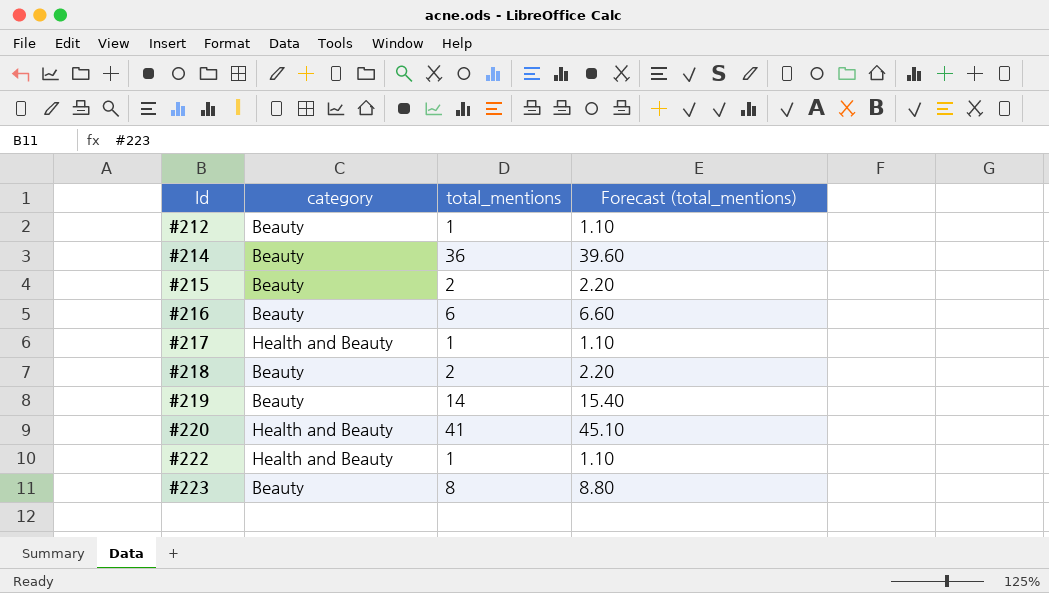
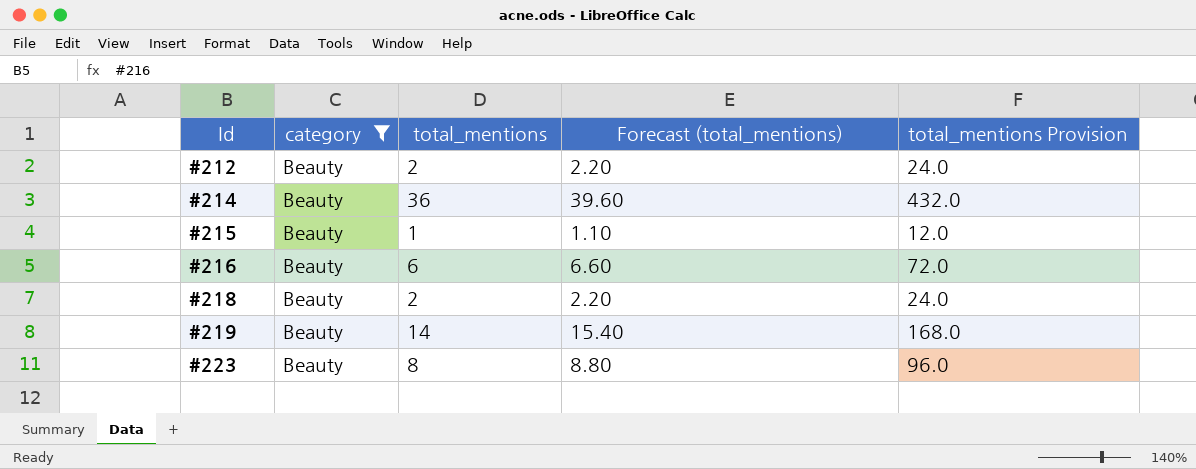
filter: none -> category = Beauty
column total_mentions Provision | formula: none -> [total_mentions] * 12
#212 | total_mentions: 1 -> 2
#212 | Forecast (total_mentions): 1.10 -> 2.20
#215 | total_mentions: 2 -> 1
#215 | Forecast (total_mentions): 2.20 -> 1.10

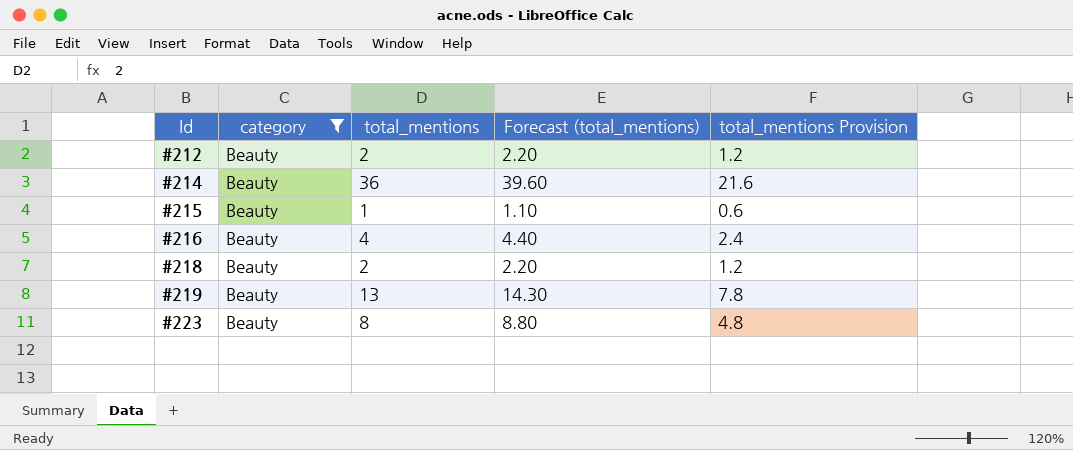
column total_mentions Provision | formula: [total_mentions] * 12 -> [total_mentions] * 0.6
#216 | total_mentions: 6 -> 4
#216 | Forecast (total_mentions): 6.60 -> 4.40
#219 | total_mentions: 14 -> 13
#219 | Forecast (total_mentions): 15.40 -> 14.30

